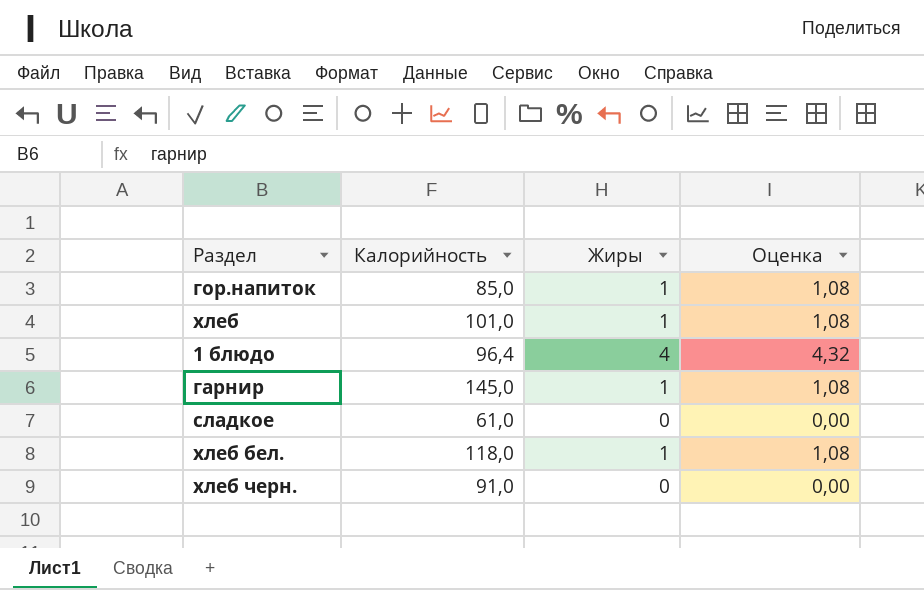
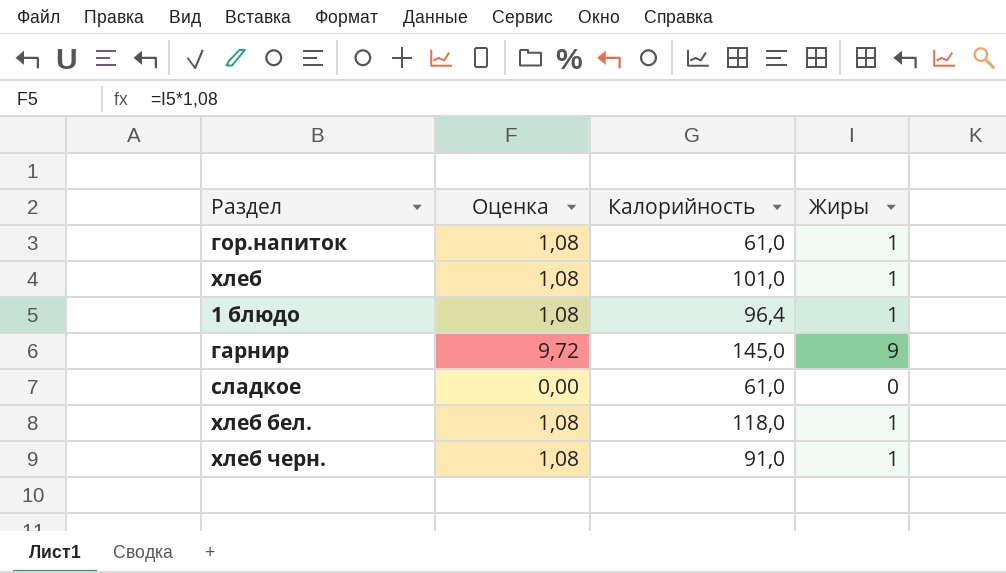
column Оценка | position: 4 -> 2
гор.напиток | Калорийность: 85,0 -> 61,0
1 блюдо | Оценка: 4,32 -> 1,08
1 блюдо | Жиры: 4 -> 1
гарнир | Оценка: 1,08 -> 9,72
гарнир | Жиры: 1 -> 9
хлеб черн. | Оценка: 0,00 -> 1,08
хлеб черн. | Жиры: 0 -> 1

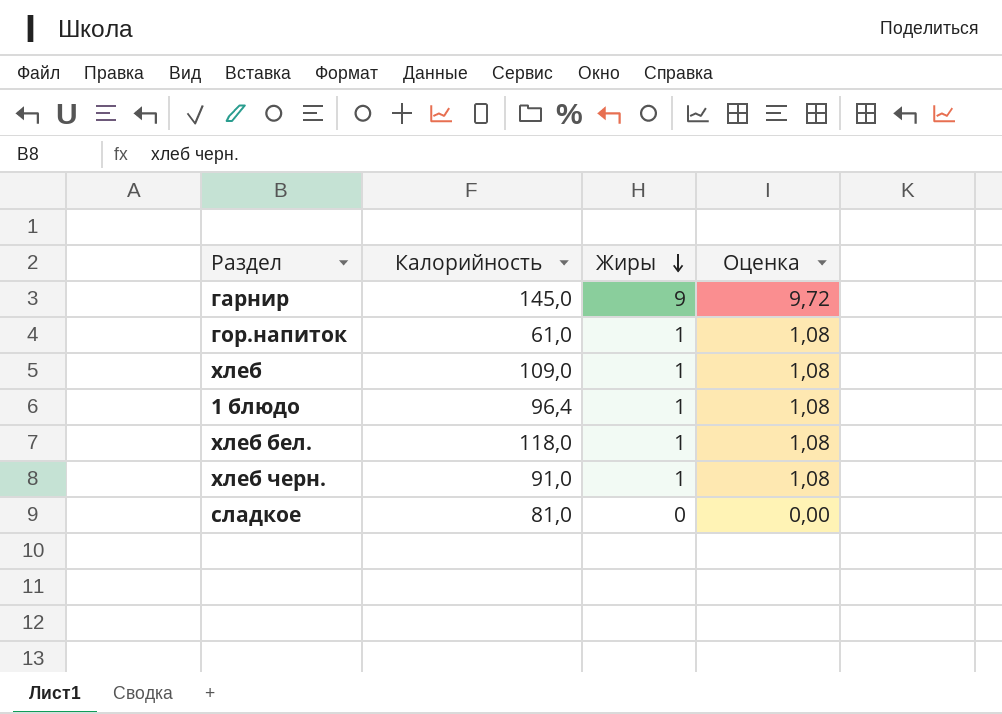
row order: none -> Жиры descending
column Оценка | position: 2 -> 4
хлеб | Калорийность: 101,0 -> 109,0
сладкое | Калорийность: 61,0 -> 81,0

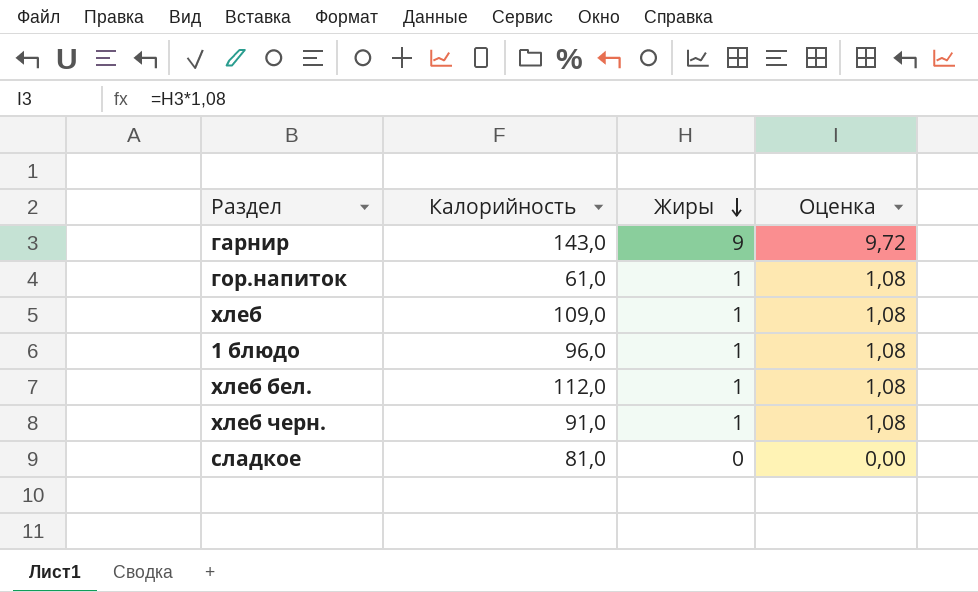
гарнир | Калорийность: 145,0 -> 143,0
1 блюдо | Калорийность: 96,4 -> 96,0
хлеб бел. | Калорийность: 118,0 -> 112,0

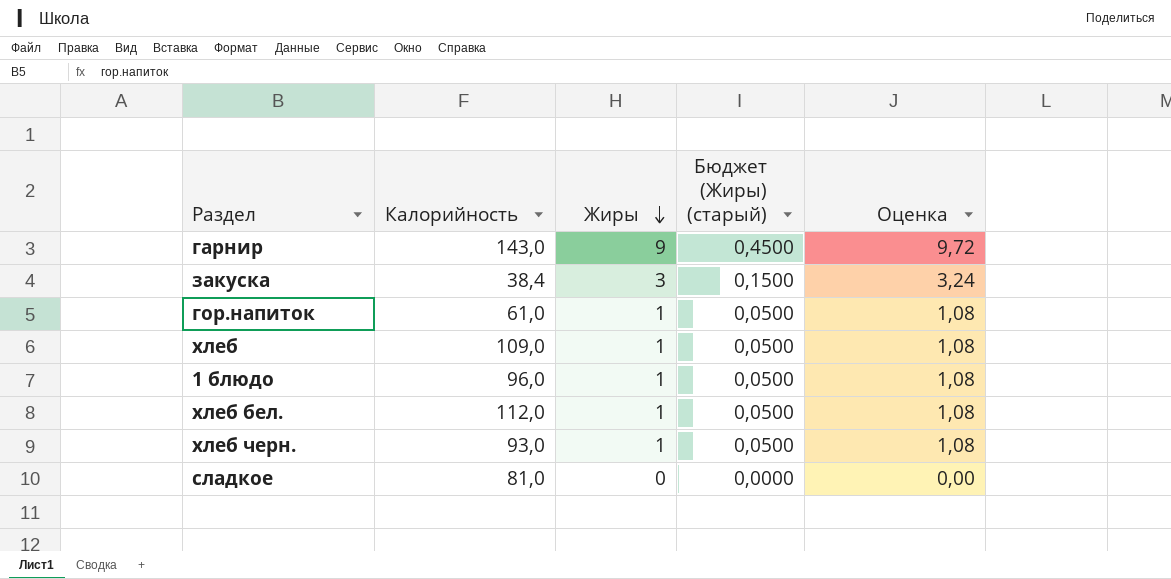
column Бюджет (Жиры) (старый) | formula: none -> [Жиры] * 0,05
row закуска: none -> 38,4 | 3 | 0,1500 | 3,24
хлеб черн. | Калорийность: 91,0 -> 93,0

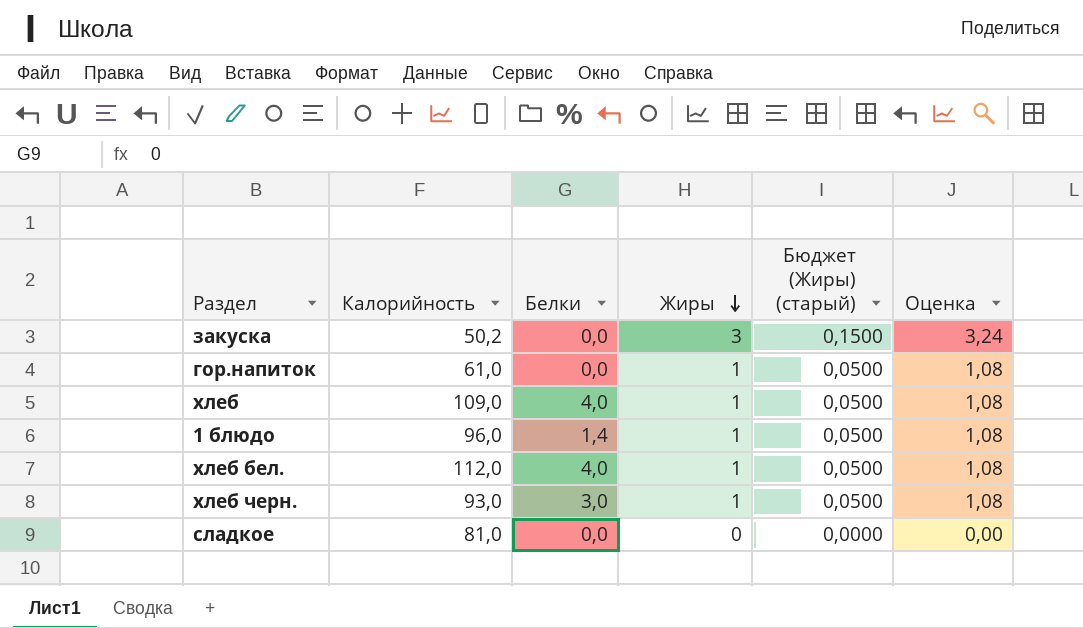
column Белки | position: none -> 3
row гарнир: 143,0 | 9 | 0,4500 | 9,72 -> none
закуска | Калорийность: 38,4 -> 50,2

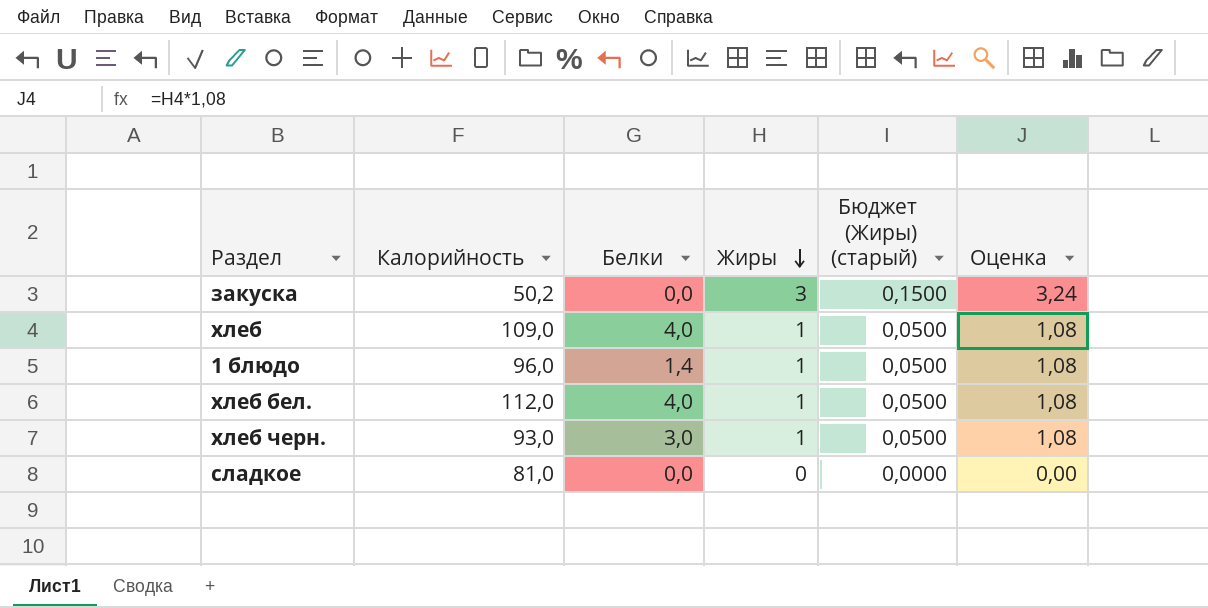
row гор.напиток: 61,0 | 0,0 | 1 | 0,0500 | 1,08 -> none

